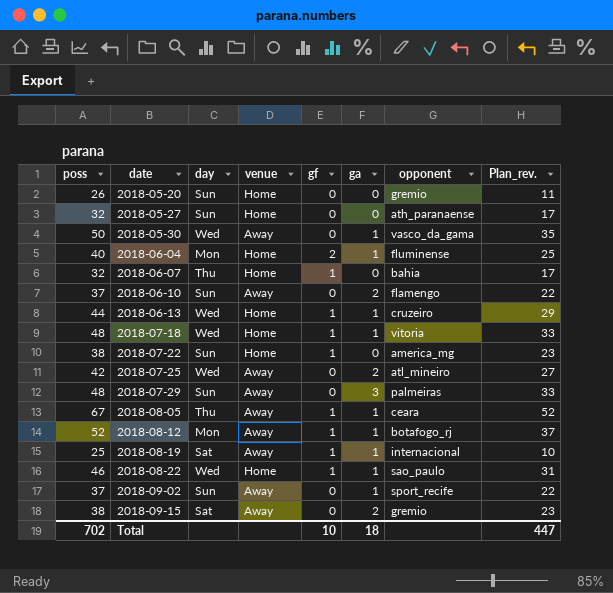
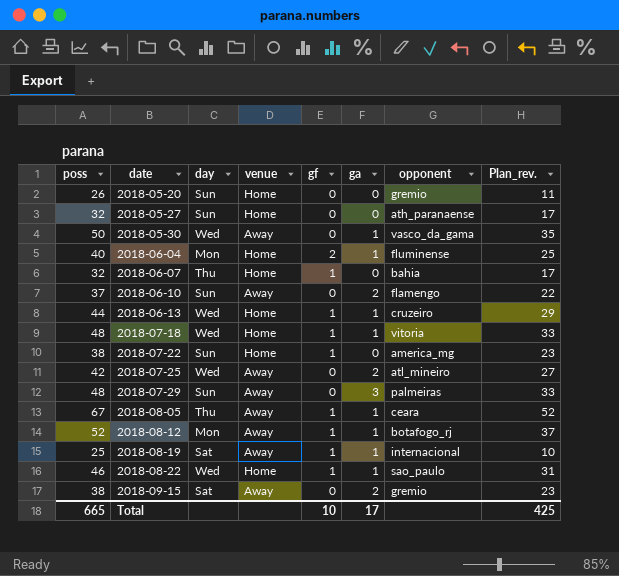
row 2018-09-02: 37 | Sun | Away | 0 | 1 | sport_recife | 22 -> none
Total | poss: 702 -> 665
Total | ga: 18 -> 17
Total | Plan_rev.: 447 -> 425

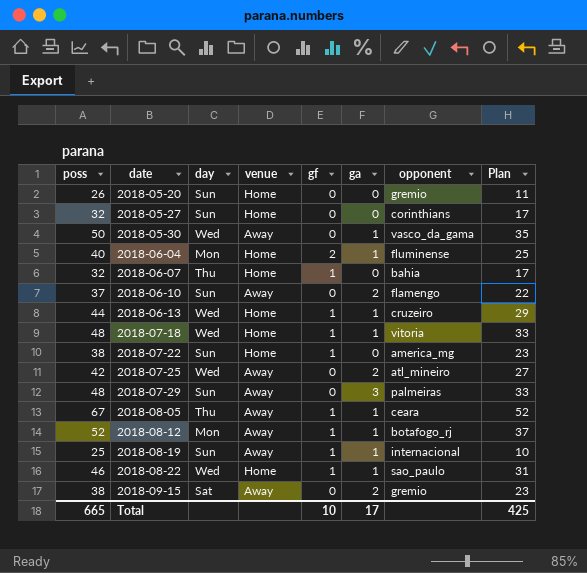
column name: Plan_rev. -> Plan
2018-05-27 | opponent: ath_paranaense -> corinthians
2018-08-19 | day: Sat -> Sun

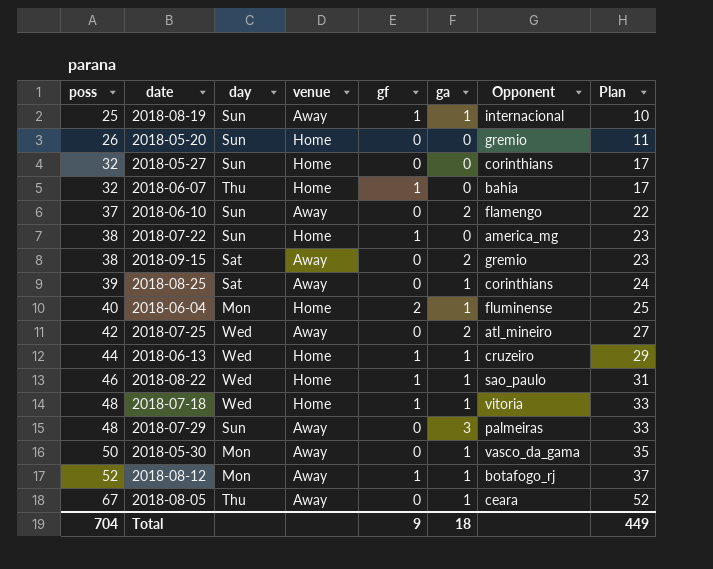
row order: date ascending -> poss ascending
column name: opponent -> Opponent
row 2018-08-25: none -> 39 | Sat | Away | 0 | 1 | corinthians | 24
2018-05-30 | day: Wed -> Mon
2018-08-05 | gf: 1 -> 0
Total | poss: 665 -> 704
Total | gf: 10 -> 9
Total | ga: 17 -> 18
Total | Plan: 425 -> 449

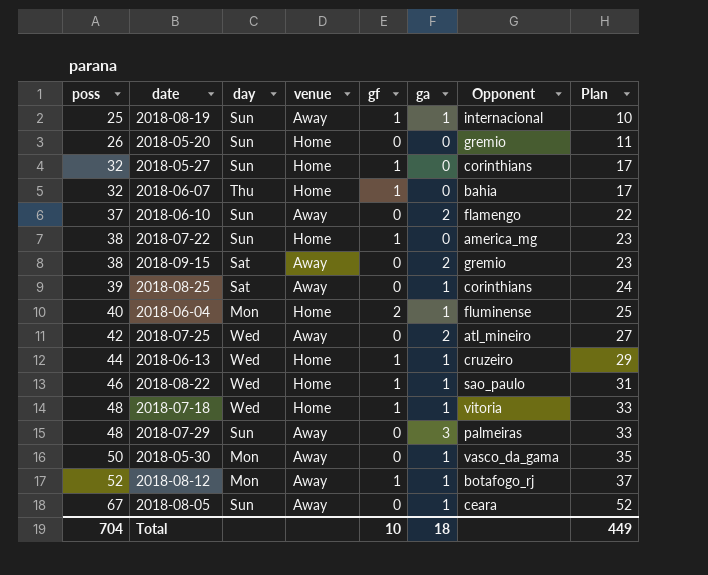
2018-05-27 | gf: 0 -> 1
2018-08-05 | day: Thu -> Sun
Total | gf: 9 -> 10

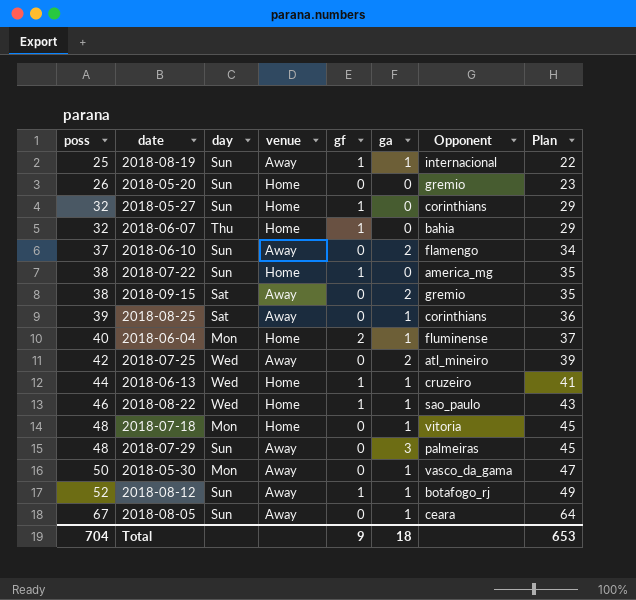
column Plan | formula: [poss] - 15 -> [poss] - 3
2018-07-18 | day: Wed -> Mon
2018-07-18 | gf: 1 -> 0
2018-08-12 | day: Mon -> Sun
Total | gf: 10 -> 9
Total | Plan: 449 -> 653

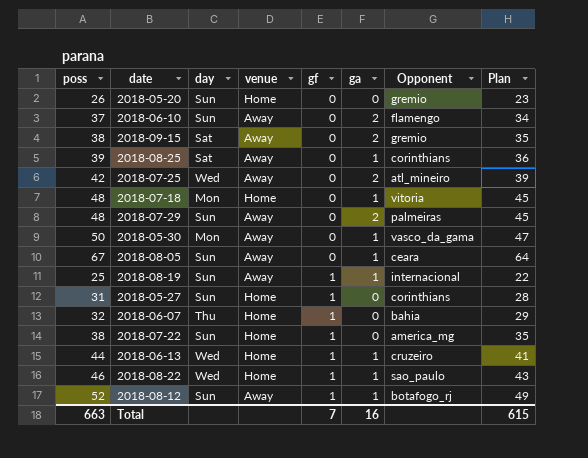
row order: poss ascending -> gf ascending
row 2018-06-04: 40 | Mon | Home | 2 | 1 | fluminense | 37 -> none
2018-07-29 | ga: 3 -> 2
2018-05-27 | poss: 32 -> 31
2018-05-27 | Plan: 29 -> 28
Total | poss: 704 -> 663
Total | gf: 9 -> 7
Total | ga: 18 -> 16
Total | Plan: 653 -> 615

